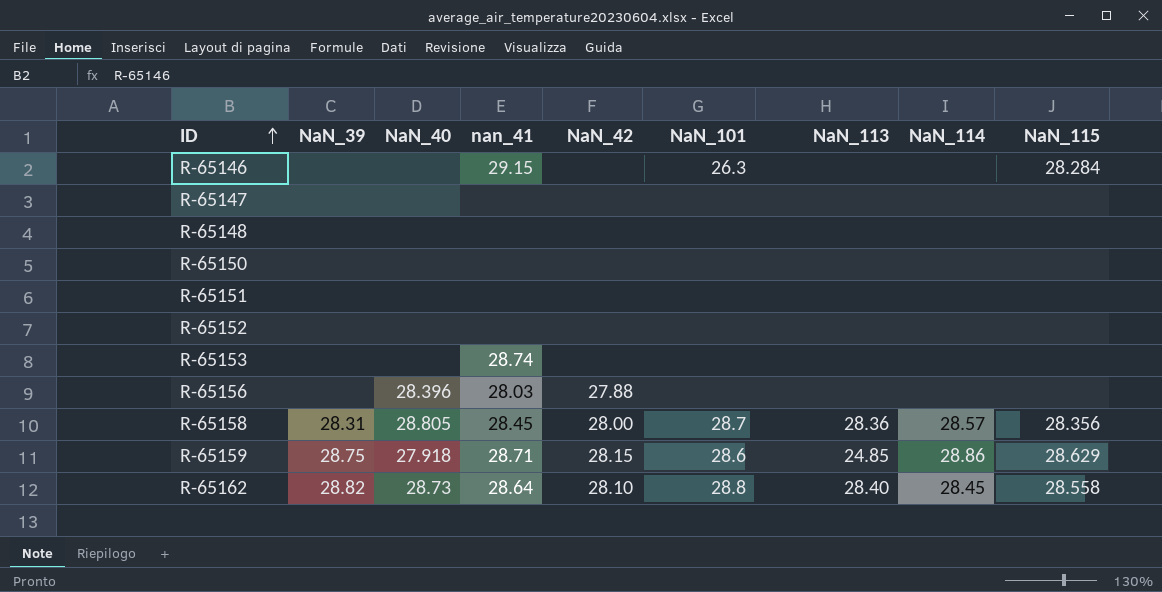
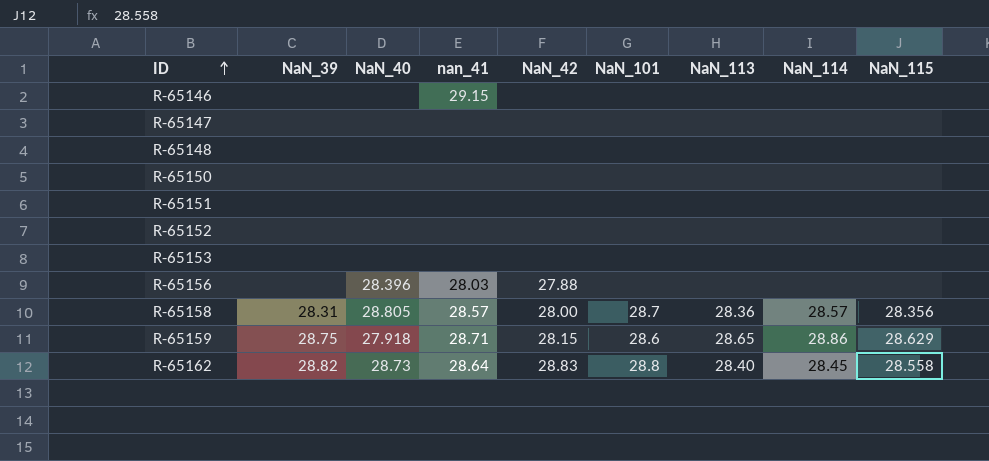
R-65146 | NaN_101: 26.3 -> none
R-65146 | NaN_115: 28.284 -> none
R-65153 | nan_41: 28.74 -> none
R-65158 | nan_41: 28.45 -> 28.57
R-65159 | NaN_113: 24.85 -> 28.65
R-65162 | NaN_42: 28.10 -> 28.83

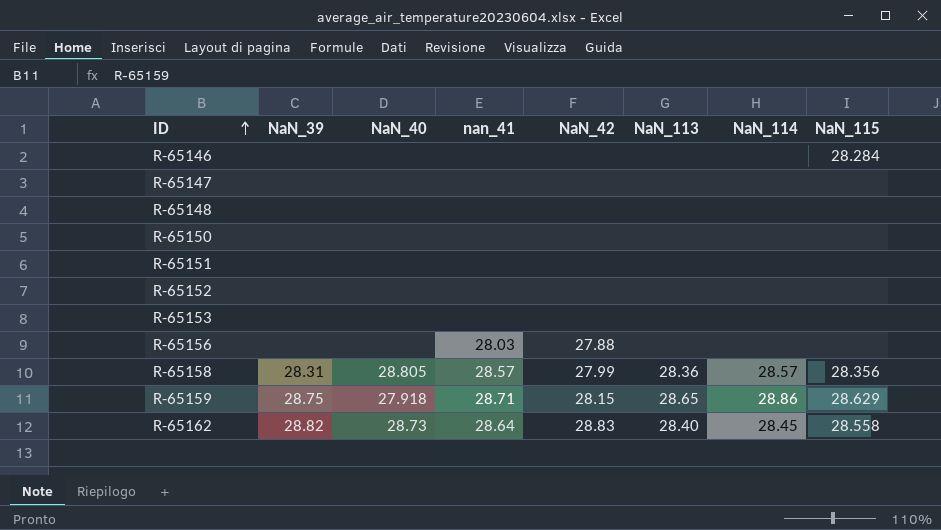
column NaN_101 | position: 6 -> none
R-65146 | nan_41: 29.15 -> none
R-65146 | NaN_115: none -> 28.284
R-65156 | NaN_40: 28.396 -> none
R-65158 | NaN_42: 28.00 -> 27.99

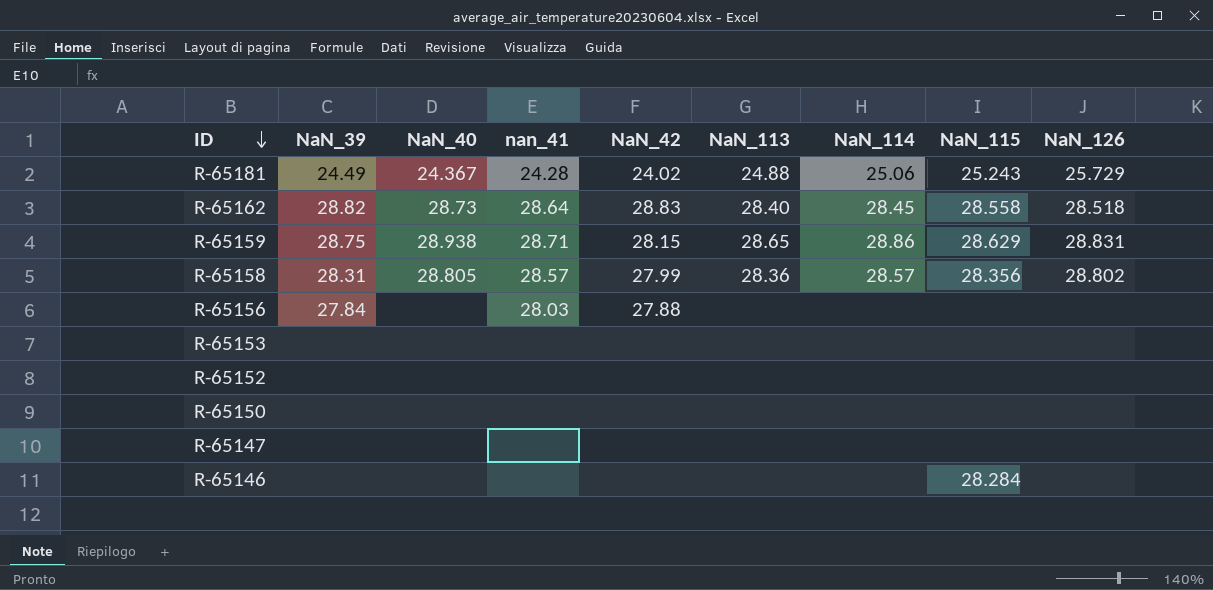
row order: ID ascending -> ID descending
column NaN_126 | position: none -> 9
row R-65148: none | none | none | none | none | none | none -> none
row R-65151: none | none | none | none | none | none | none -> none
row R-65181: none -> 24.49 | 24.367 | 24.28 | 24.02 | 24.88 | 25.06 | 25.243 | 25.729
R-65159 | NaN_40: 27.918 -> 28.938
R-65156 | NaN_39: none -> 27.84

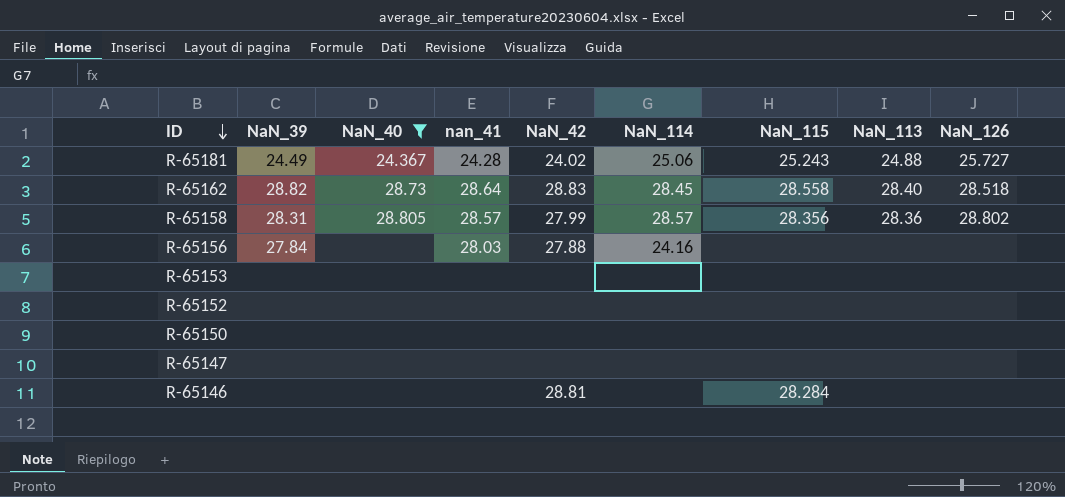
filter: none -> NaN_40 != 28.938
column NaN_113 | position: 6 -> 8
R-65181 | NaN_126: 25.729 -> 25.727
R-65156 | NaN_114: none -> 24.16
R-65146 | NaN_42: none -> 28.81

